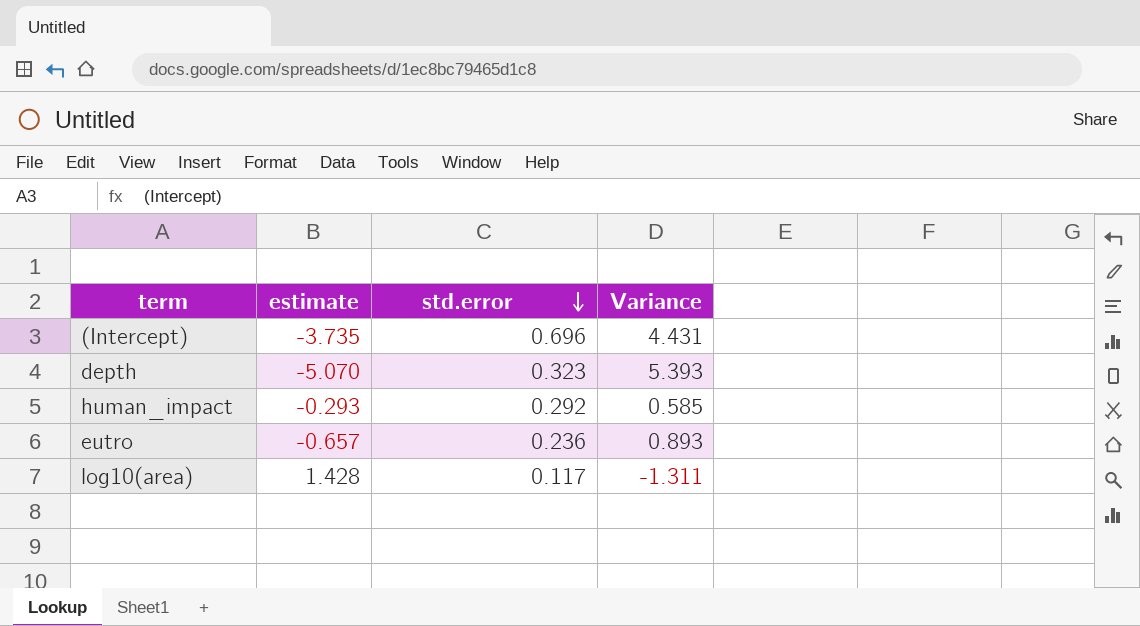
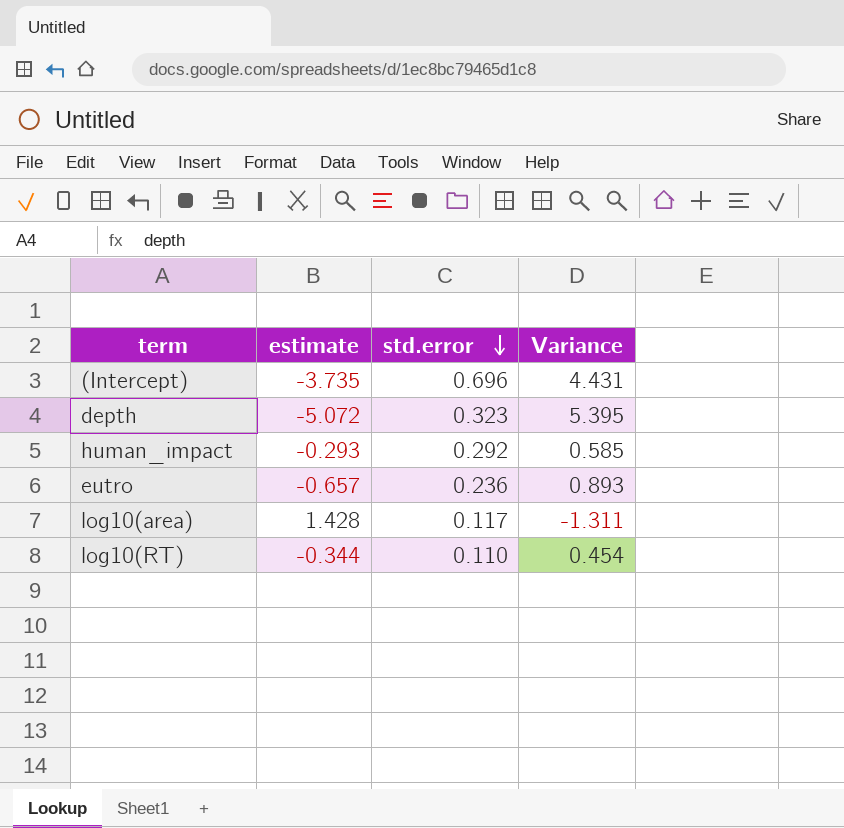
depth | estimate: -5.070 -> -5.072
depth | Variance: 5.393 -> 5.395
row log10(RT): none -> -0.344 | 0.110 | 0.454

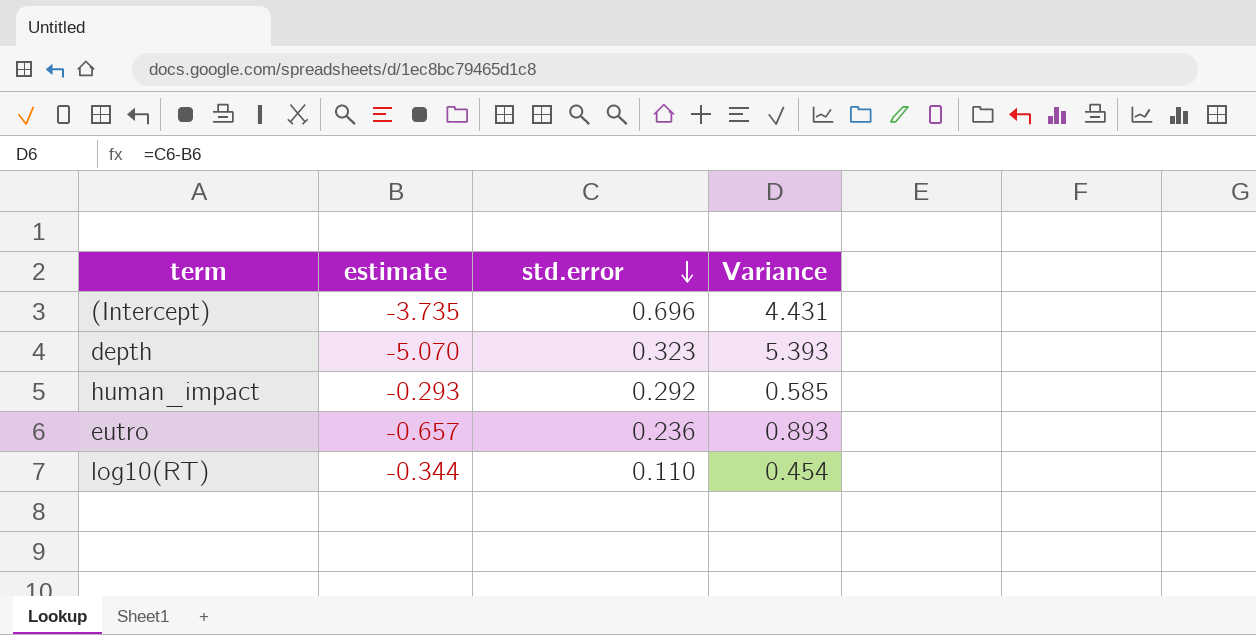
row log10(area): 1.428 | 0.117 | -1.311 -> none
depth | estimate: -5.072 -> -5.070
depth | Variance: 5.395 -> 5.393

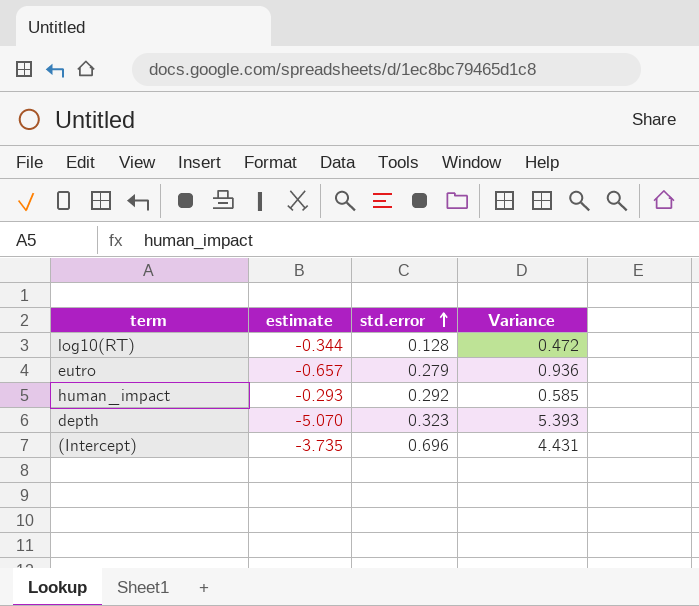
row order: std.error descending -> std.error ascending
log10(RT) | std.error: 0.110 -> 0.128
log10(RT) | Variance: 0.454 -> 0.472
eutro | std.error: 0.236 -> 0.279
eutro | Variance: 0.893 -> 0.936

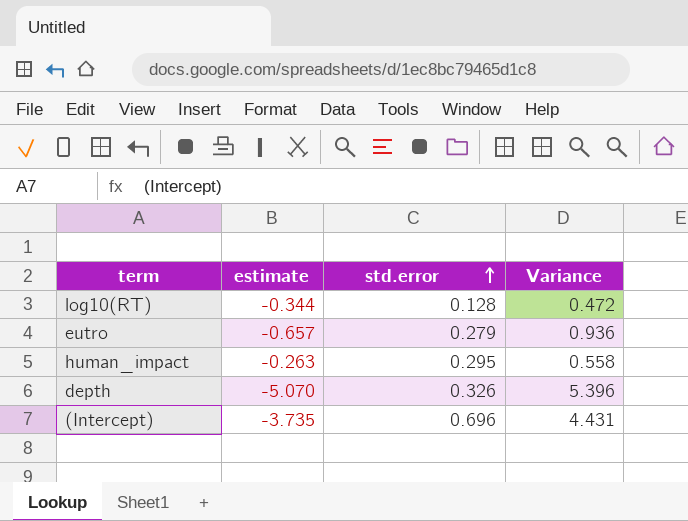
human_impact | estimate: -0.293 -> -0.263
human_impact | std.error: 0.292 -> 0.295
human_impact | Variance: 0.585 -> 0.558
depth | std.error: 0.323 -> 0.326
depth | Variance: 5.393 -> 5.396

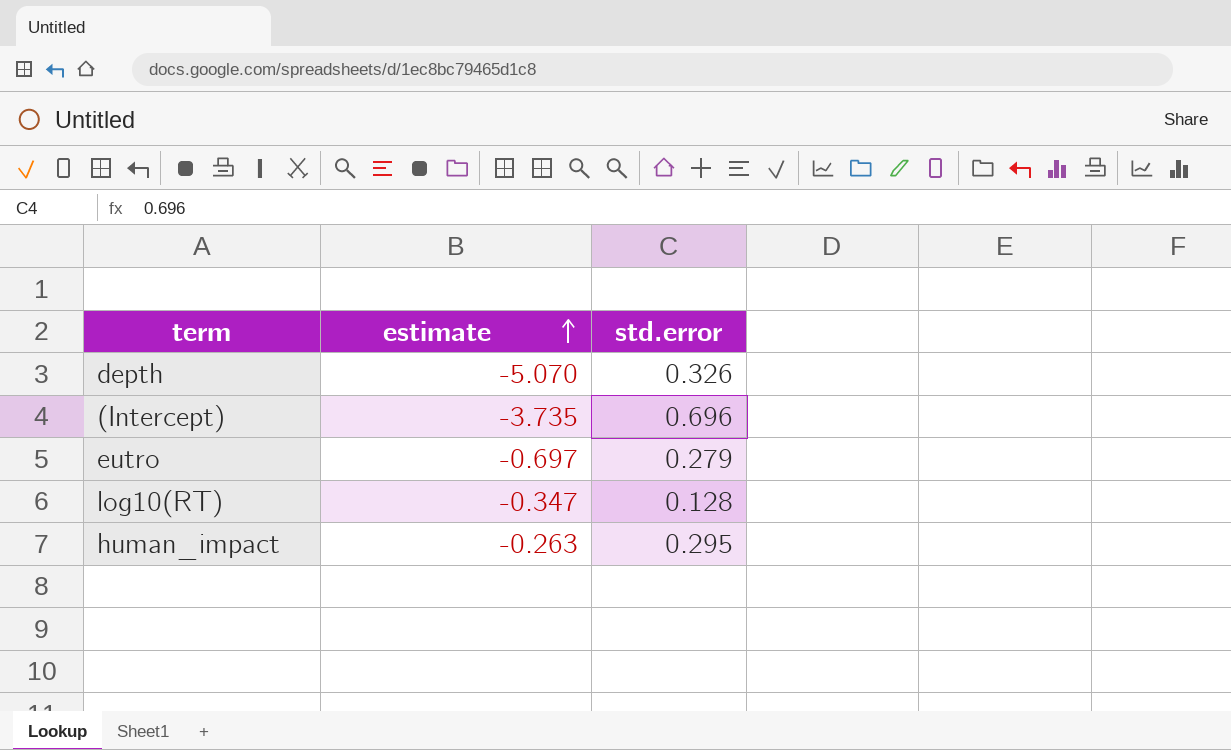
row order: std.error ascending -> estimate ascending
column Variance | formula: [std.error] - [estimate] -> none
eutro | estimate: -0.657 -> -0.697
log10(RT) | estimate: -0.344 -> -0.347

